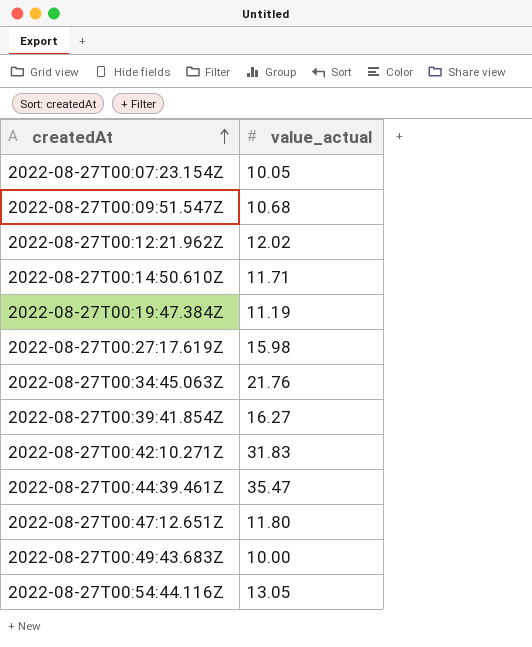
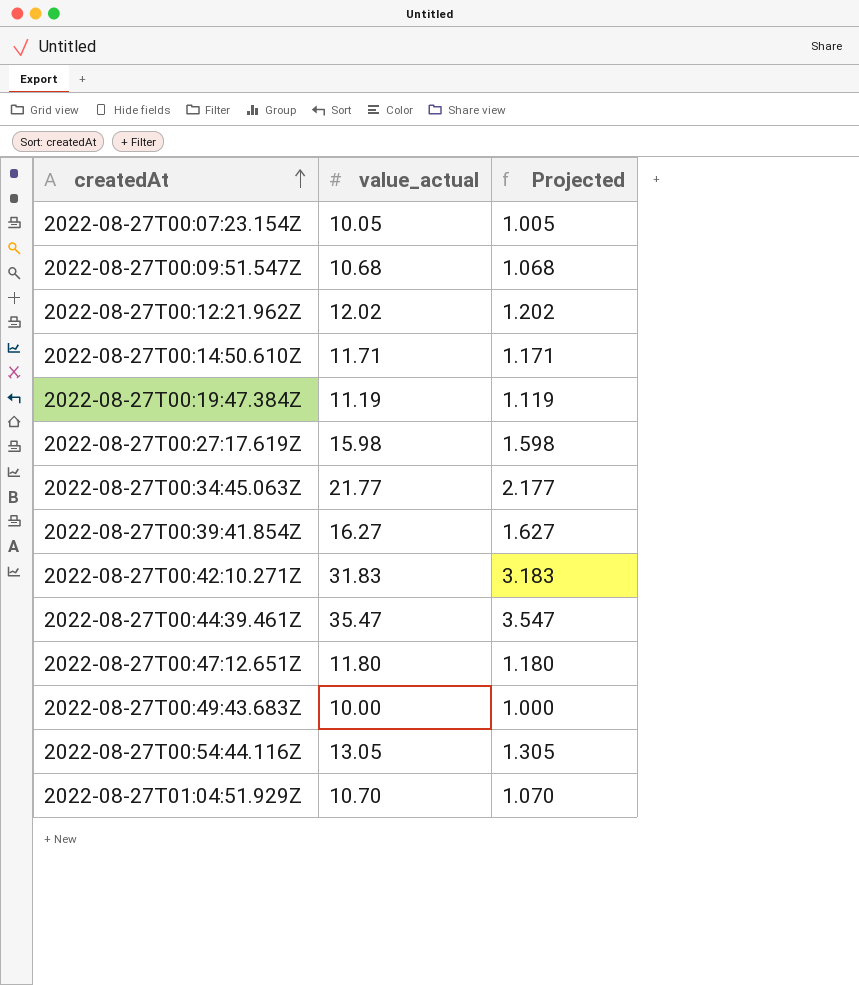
column Projected | formula: none -> [value_actual] * 0.1
2022-08-27T00:34:45.063Z | value_actual: 21.76 -> 21.77
row 2022-08-27T01:04:51.929Z: none -> 10.70 | 1.070

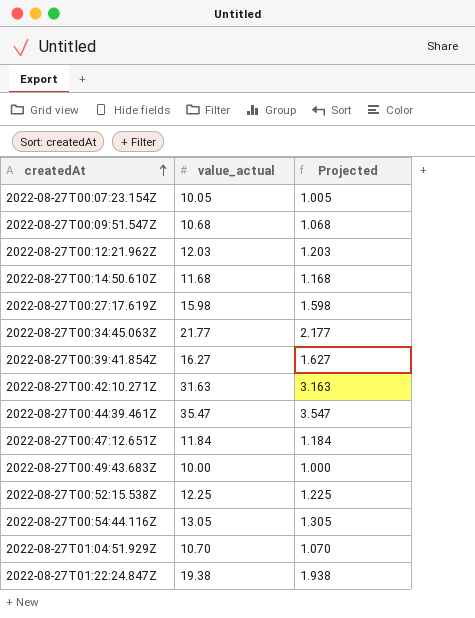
row 2022-08-27T00:19:47.384Z: 11.19 | 1.119 -> none
2022-08-27T00:12:21.962Z | value_actual: 12.02 -> 12.03
2022-08-27T00:12:21.962Z | Projected: 1.202 -> 1.203
2022-08-27T00:14:50.610Z | value_actual: 11.71 -> 11.68
2022-08-27T00:14:50.610Z | Projected: 1.171 -> 1.168
2022-08-27T00:42:10.271Z | value_actual: 31.83 -> 31.63
2022-08-27T00:42:10.271Z | Projected: 3.183 -> 3.163
2022-08-27T00:47:12.651Z | value_actual: 11.80 -> 11.84
2022-08-27T00:47:12.651Z | Projected: 1.180 -> 1.184
row 2022-08-27T00:52:15.538Z: none -> 12.25 | 1.225
row 2022-08-27T01:22:24.847Z: none -> 19.38 | 1.938

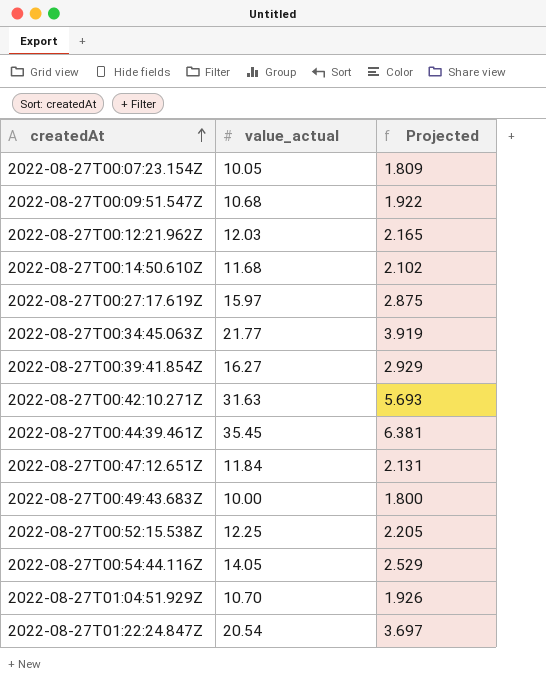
column Projected | formula: [value_actual] * 0.1 -> [value_actual] * 0.18
2022-08-27T00:27:17.619Z | value_actual: 15.98 -> 15.97
2022-08-27T00:44:39.461Z | value_actual: 35.47 -> 35.45
2022-08-27T00:54:44.116Z | value_actual: 13.05 -> 14.05
2022-08-27T01:22:24.847Z | value_actual: 19.38 -> 20.54

